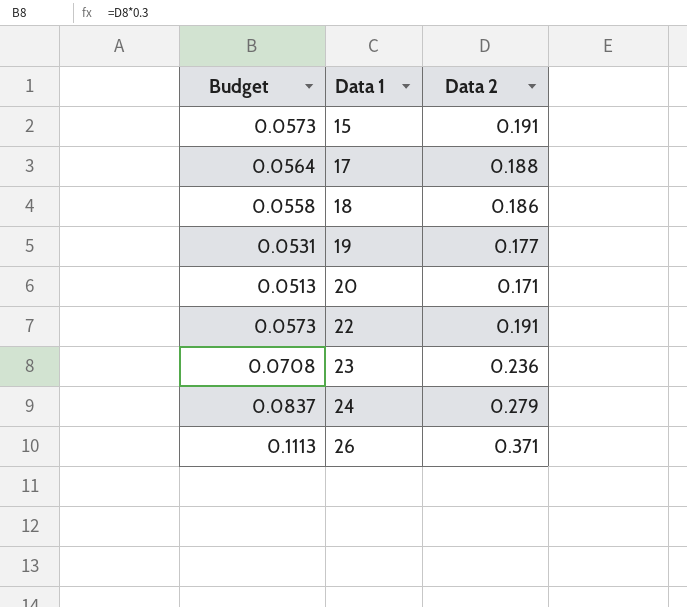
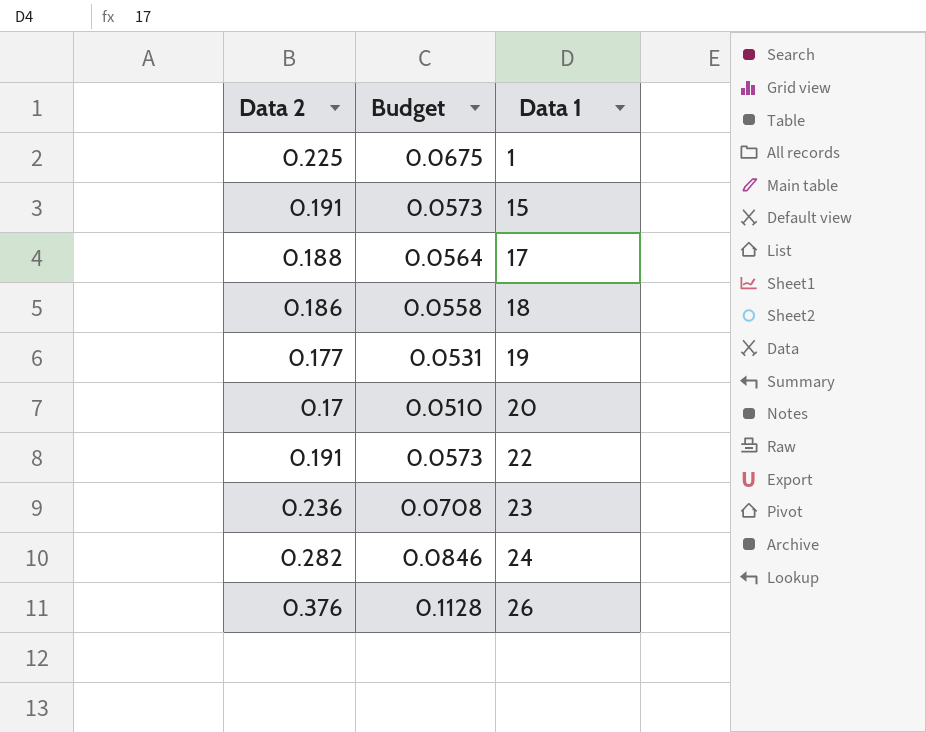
column Data 2 | position: 3 -> 1
row 1: none -> 0.225 | 0.0675
20 | Data 2: 0.171 -> 0.17
20 | Budget: 0.0513 -> 0.0510
24 | Data 2: 0.279 -> 0.282
24 | Budget: 0.0837 -> 0.0846
26 | Data 2: 0.371 -> 0.376
26 | Budget: 0.1113 -> 0.1128

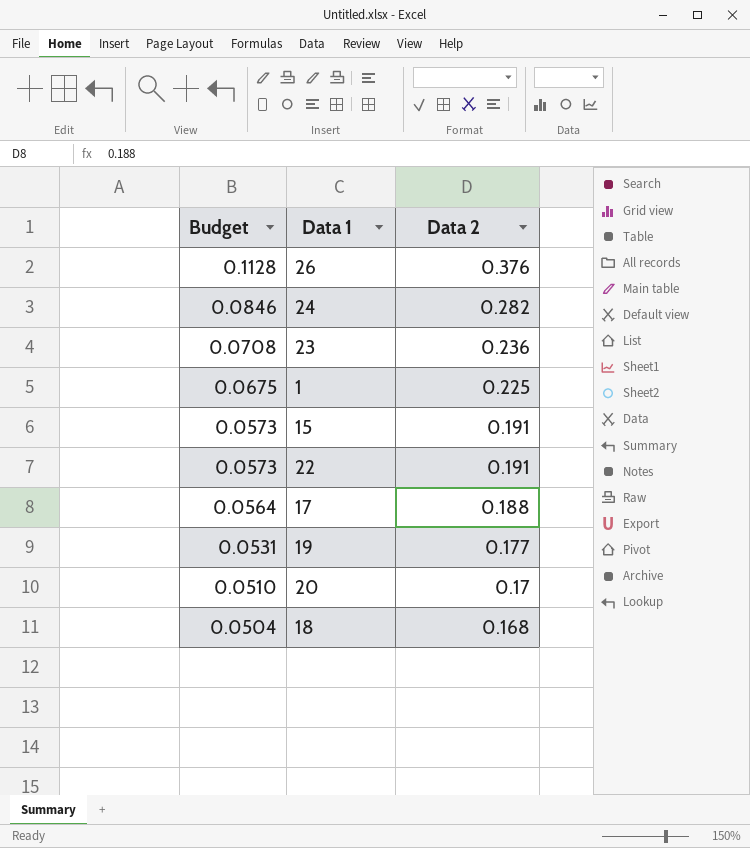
row order: Data 1 ascending -> Budget descending
column Data 2 | position: 1 -> 3
18 | Budget: 0.0558 -> 0.0504
18 | Data 2: 0.186 -> 0.168

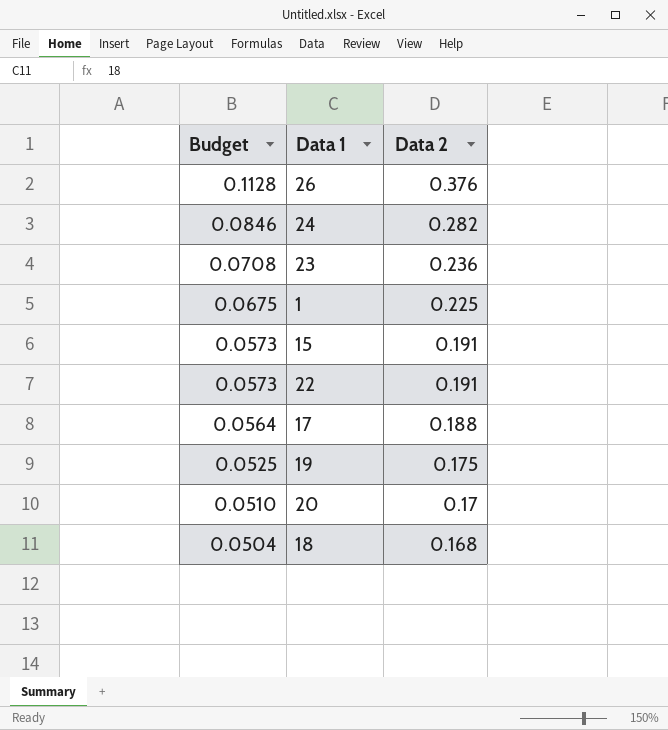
19 | Budget: 0.0531 -> 0.0525
19 | Data 2: 0.177 -> 0.175

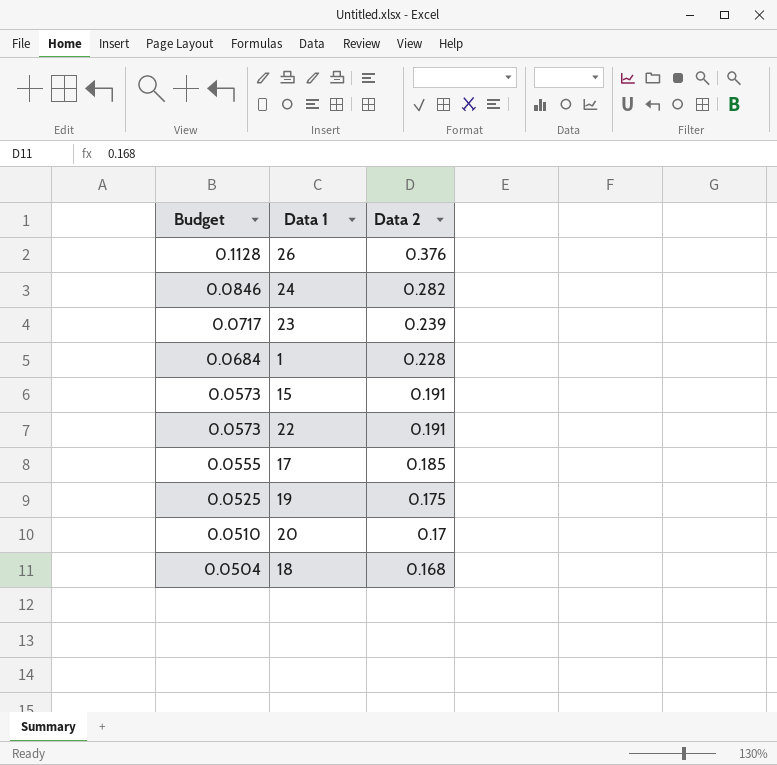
23 | Budget: 0.0708 -> 0.0717
23 | Data 2: 0.236 -> 0.239
1 | Budget: 0.0675 -> 0.0684
1 | Data 2: 0.225 -> 0.228
17 | Budget: 0.0564 -> 0.0555
17 | Data 2: 0.188 -> 0.185

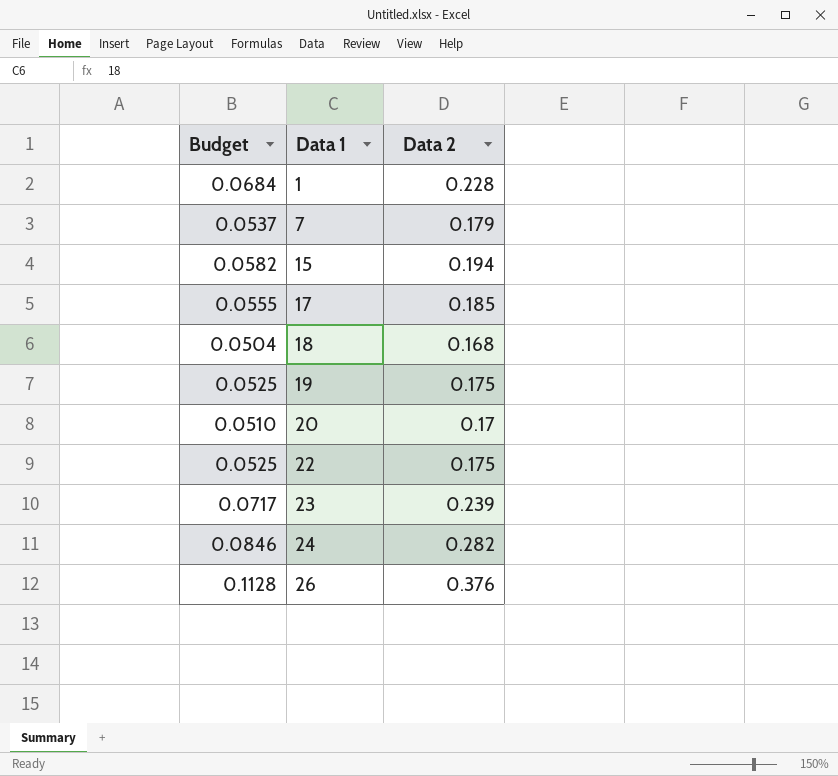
row order: Budget descending -> Data 1 ascending
row 7: none -> 0.0537 | 0.179
15 | Budget: 0.0573 -> 0.0582
15 | Data 2: 0.191 -> 0.194
22 | Budget: 0.0573 -> 0.0525
22 | Data 2: 0.191 -> 0.175

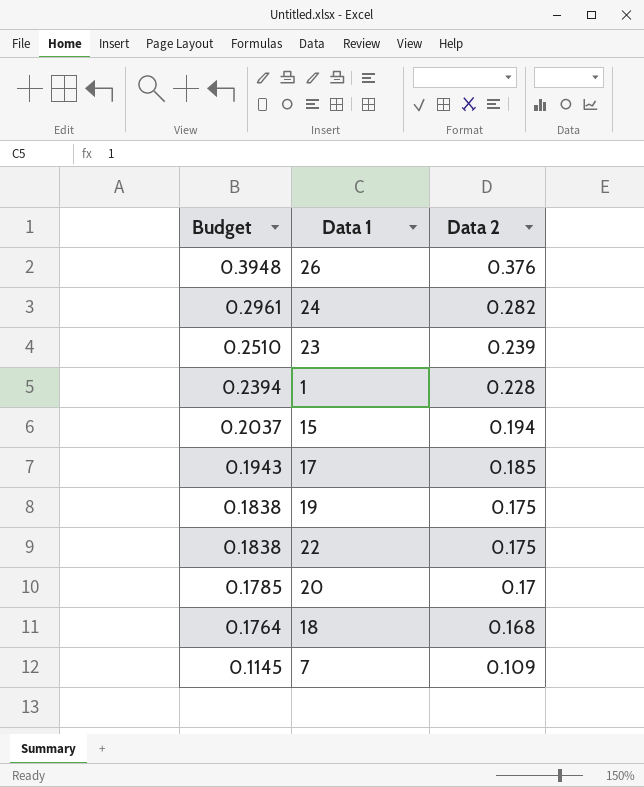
row order: Data 1 ascending -> Budget descending
column Budget | formula: [Data 2] * 0.3 -> [Data 2] * 1.05
7 | Data 2: 0.179 -> 0.109

